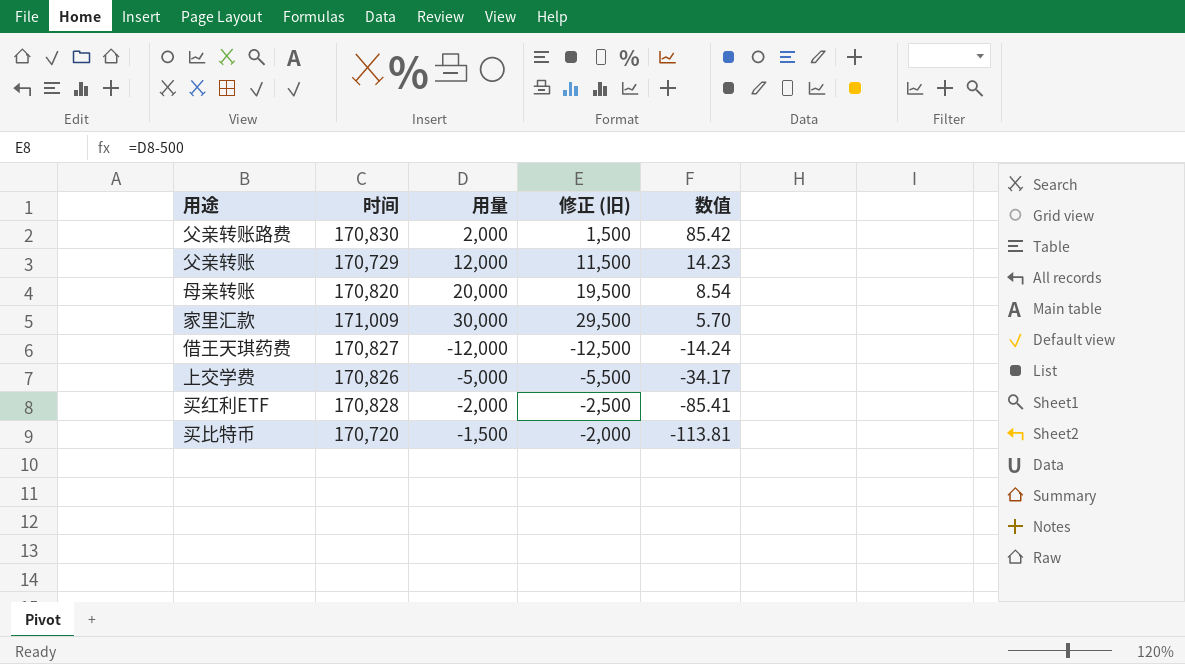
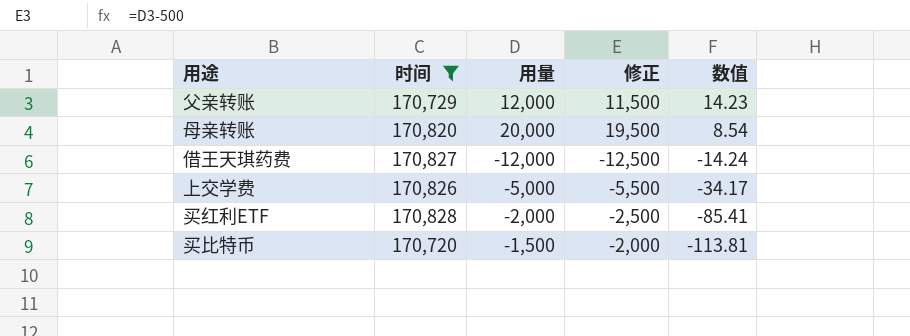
filter: none -> 时间 <= 170,828
column name: 修正 (旧) -> 修正

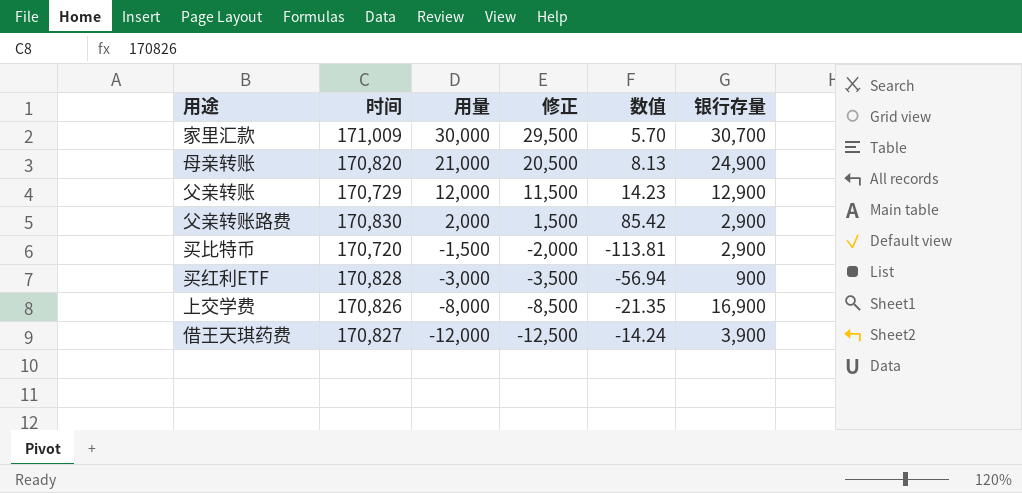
filter: 时间 <= 170,828 -> none
row order: 数值 descending -> 用量 descending
column 银行存量 | position: none -> 6
母亲转账 | 用量: 20,000 -> 21,000
母亲转账 | 修正: 19,500 -> 20,500
母亲转账 | 数值: 8.54 -> 8.13
买红利ETF | 用量: -2,000 -> -3,000
买红利ETF | 修正: -2,500 -> -3,500
买红利ETF | 数值: -85.41 -> -56.94
上交学费 | 用量: -5,000 -> -8,000
上交学费 | 修正: -5,500 -> -8,500
上交学费 | 数值: -34.17 -> -21.35

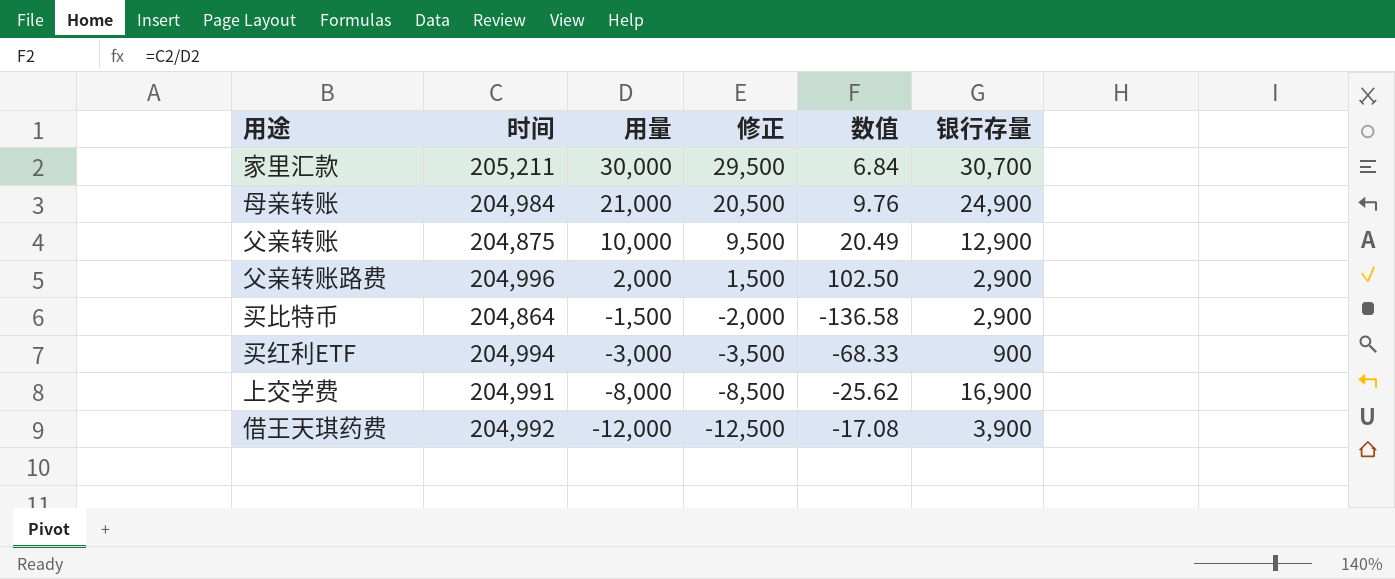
家里汇款 | 时间: 171,009 -> 205,211
家里汇款 | 数值: 5.70 -> 6.84
母亲转账 | 时间: 170,820 -> 204,984
母亲转账 | 数值: 8.13 -> 9.76
父亲转账 | 时间: 170,729 -> 204,875
父亲转账 | 用量: 12,000 -> 10,000
父亲转账 | 修正: 11,500 -> 9,500
父亲转账 | 数值: 14.23 -> 20.49
父亲转账路费 | 时间: 170,830 -> 204,996
父亲转账路费 | 数值: 85.42 -> 102.50
买比特币 | 时间: 170,720 -> 204,864
买比特币 | 数值: -113.81 -> -136.58
买红利ETF | 时间: 170,828 -> 204,994
买红利ETF | 数值: -56.94 -> -68.33
上交学费 | 时间: 170,826 -> 204,991
上交学费 | 数值: -21.35 -> -25.62
借王天琪药费 | 时间: 170,827 -> 204,992
借王天琪药费 | 数值: -14.24 -> -17.08

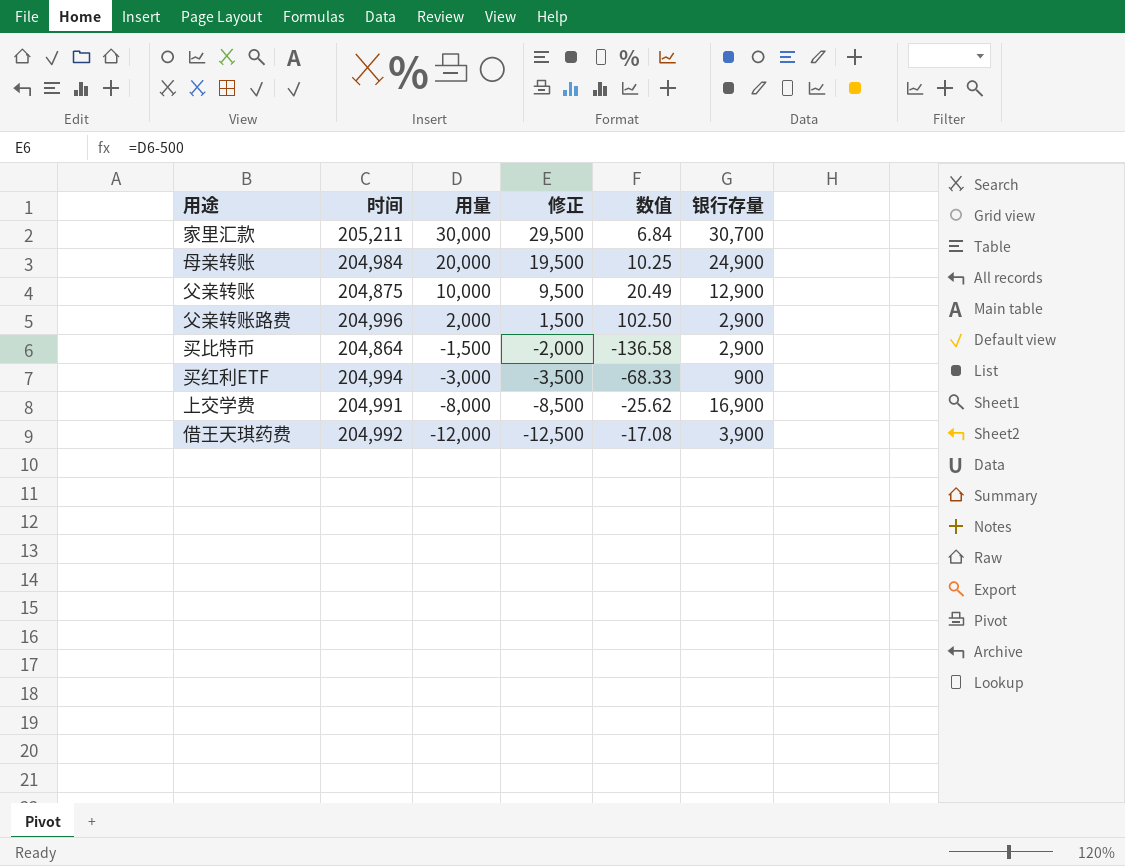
母亲转账 | 用量: 21,000 -> 20,000
母亲转账 | 修正: 20,500 -> 19,500
母亲转账 | 数值: 9.76 -> 10.25

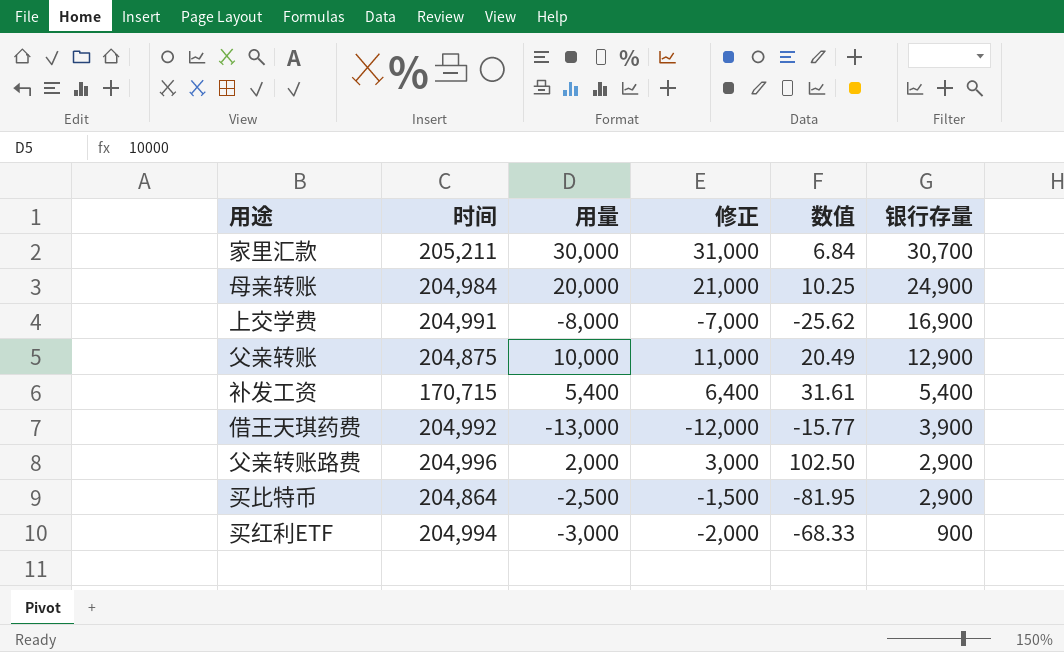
row order: 用量 descending -> 银行存量 descending
column 修正 | formula: [用量] - 500 -> [用量] + 1000
row 补发工资: none -> 170,715 | 5,400 | 6,400 | 31.61 | 5,400
借王天琪药费 | 用量: -12,000 -> -13,000
借王天琪药费 | 数值: -17.08 -> -15.77
买比特币 | 用量: -1,500 -> -2,500
买比特币 | 数值: -136.58 -> -81.95

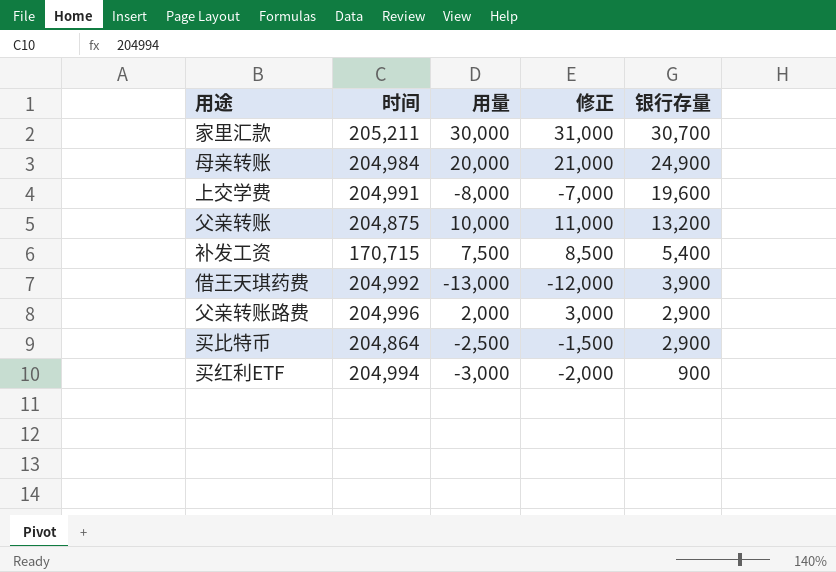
column 数值 | formula: [时间] / [用量] -> none
上交学费 | 银行存量: 16,900 -> 19,600
父亲转账 | 银行存量: 12,900 -> 13,200
补发工资 | 用量: 5,400 -> 7,500
补发工资 | 修正: 6,400 -> 8,500

